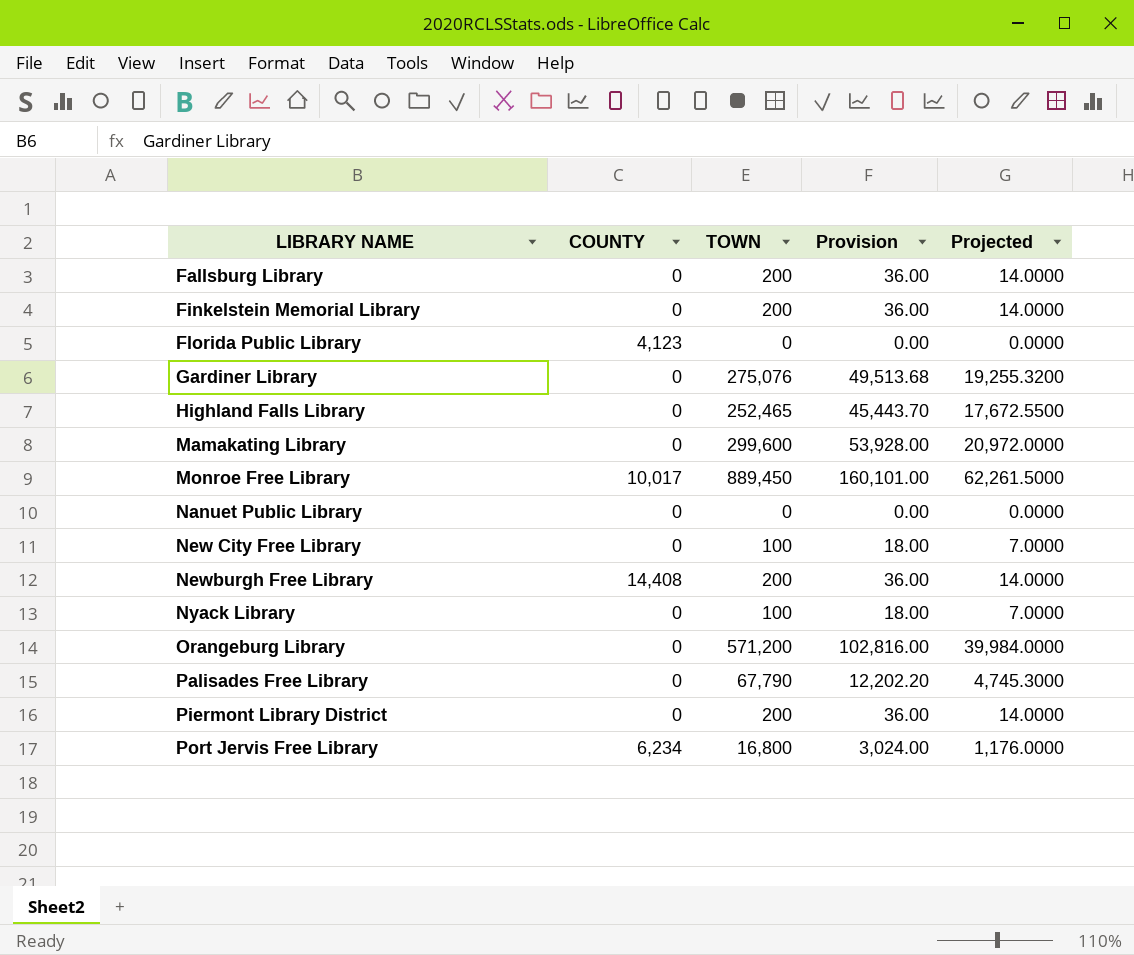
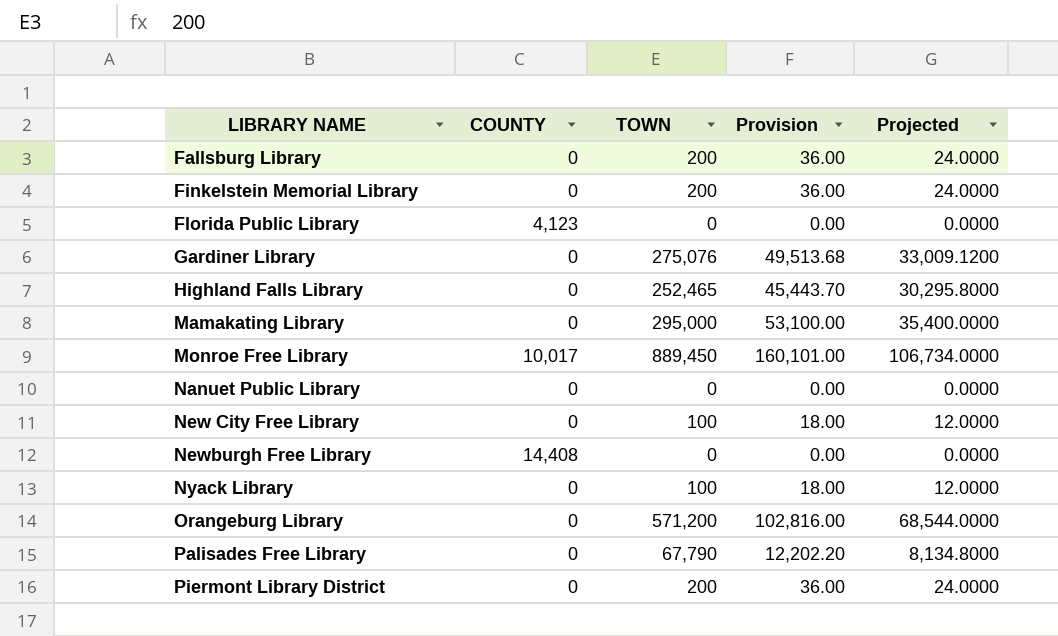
column Projected | formula: [TOWN] * 0.07 -> [TOWN] * 0.12
row Port Jervis Free Library: 6,234 | 16,800 | 3,024.00 | 1,176.0000 -> none
Mamakating Library | TOWN: 299,600 -> 295,000
Mamakating Library | Provision: 53,928.00 -> 53,100.00
Newburgh Free Library | TOWN: 200 -> 0
Newburgh Free Library | Provision: 36.00 -> 0.00

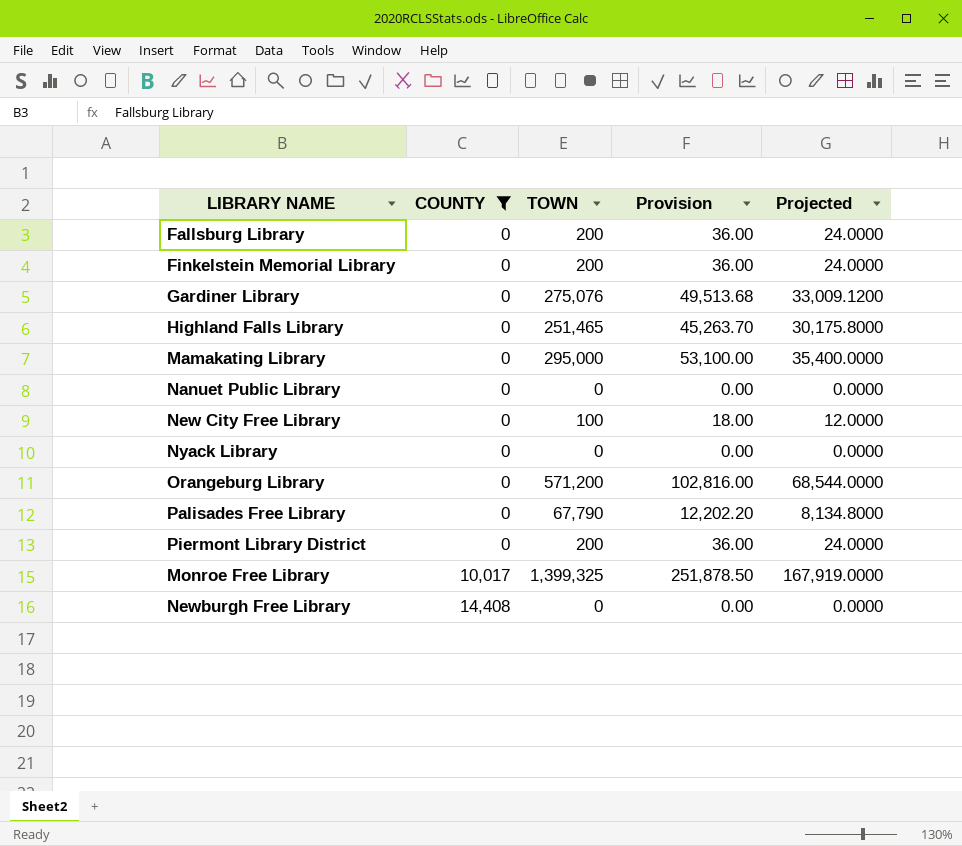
filter: none -> COUNTY != 4,123
row order: LIBRARY NAME ascending -> COUNTY ascending
Highland Falls Library | TOWN: 252,465 -> 251,465
Highland Falls Library | Provision: 45,443.70 -> 45,263.70
Highland Falls Library | Projected: 30,295.8000 -> 30,175.8000
Nyack Library | TOWN: 100 -> 0
Nyack Library | Provision: 18.00 -> 0.00
Nyack Library | Projected: 12.0000 -> 0.0000
Monroe Free Library | TOWN: 889,450 -> 1,399,325
Monroe Free Library | Provision: 160,101.00 -> 251,878.50
Monroe Free Library | Projected: 106,734.0000 -> 167,919.0000

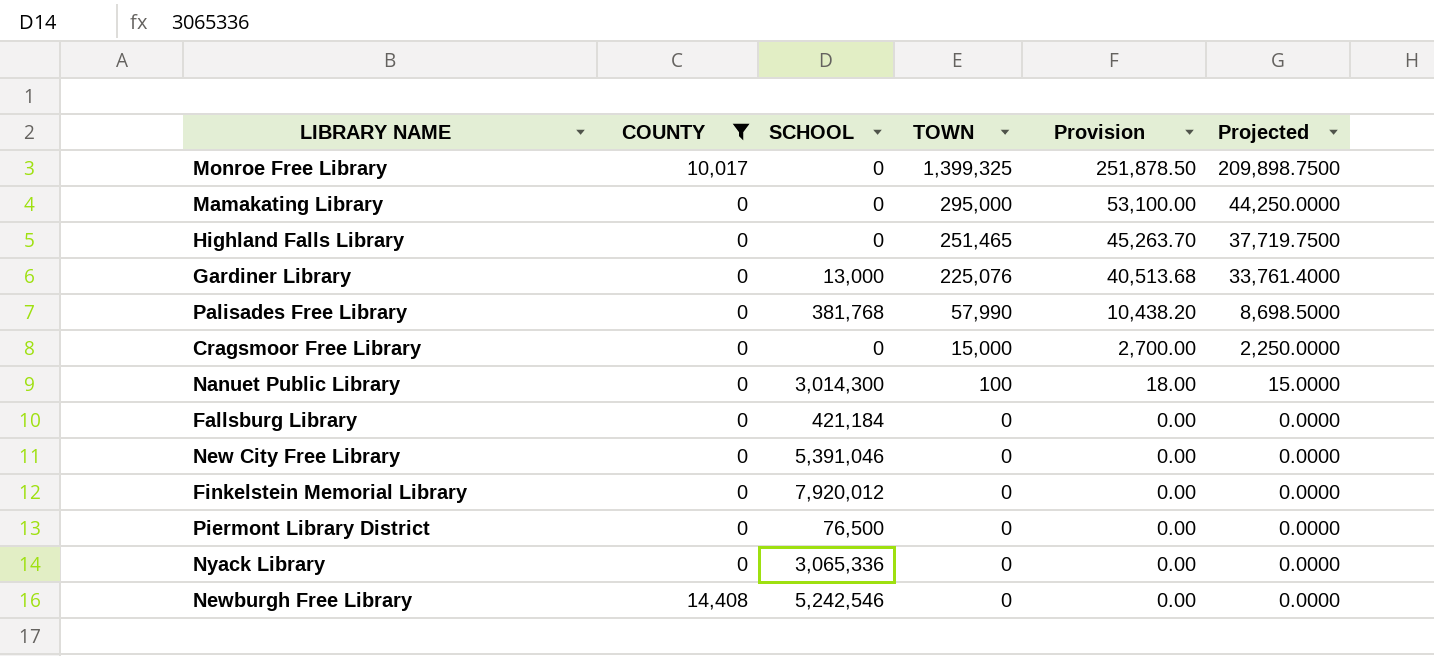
row order: COUNTY ascending -> TOWN descending
column SCHOOL | position: none -> 3
column Projected | formula: [TOWN] * 0.12 -> [TOWN] * 0.15
row Orangeburg Library: 0 | 571,200 | 102,816.00 | 68,544.0000 -> none
Gardiner Library | TOWN: 275,076 -> 225,076
Gardiner Library | Provision: 49,513.68 -> 40,513.68
Palisades Free Library | TOWN: 67,790 -> 57,990
Palisades Free Library | Provision: 12,202.20 -> 10,438.20
row Cragsmoor Free Library: none -> 0 | 0 | 15,000 | 2,700.00 | 2,250.0000
Nanuet Public Library | TOWN: 0 -> 100
Nanuet Public Library | Provision: 0.00 -> 18.00
Fallsburg Library | TOWN: 200 -> 0
Fallsburg Library | Provision: 36.00 -> 0.00
New City Free Library | TOWN: 100 -> 0
New City Free Library | Provision: 18.00 -> 0.00
Finkelstein Memorial Library | TOWN: 200 -> 0
Finkelstein Memorial Library | Provision: 36.00 -> 0.00
Piermont Library District | TOWN: 200 -> 0
Piermont Library District | Provision: 36.00 -> 0.00

